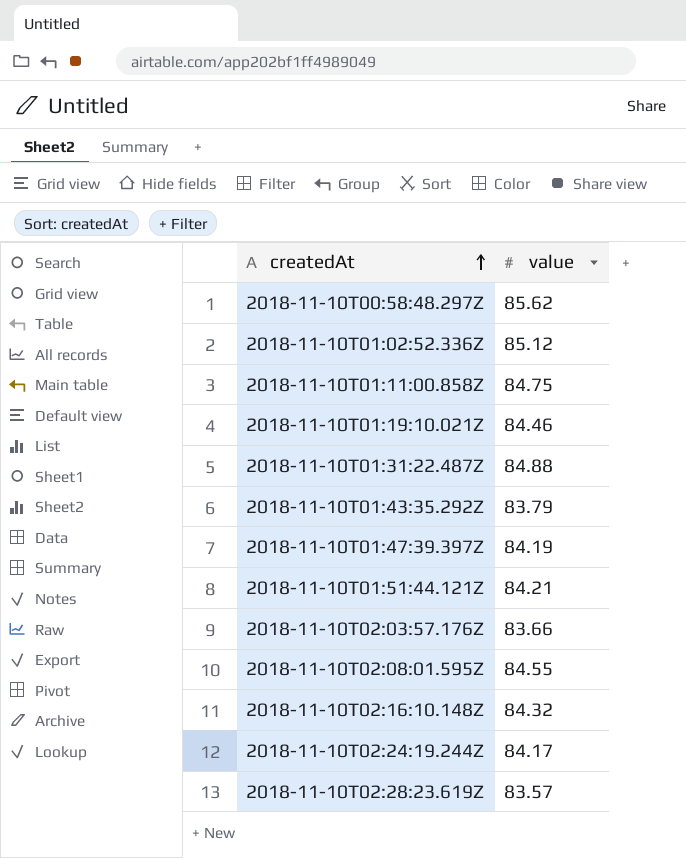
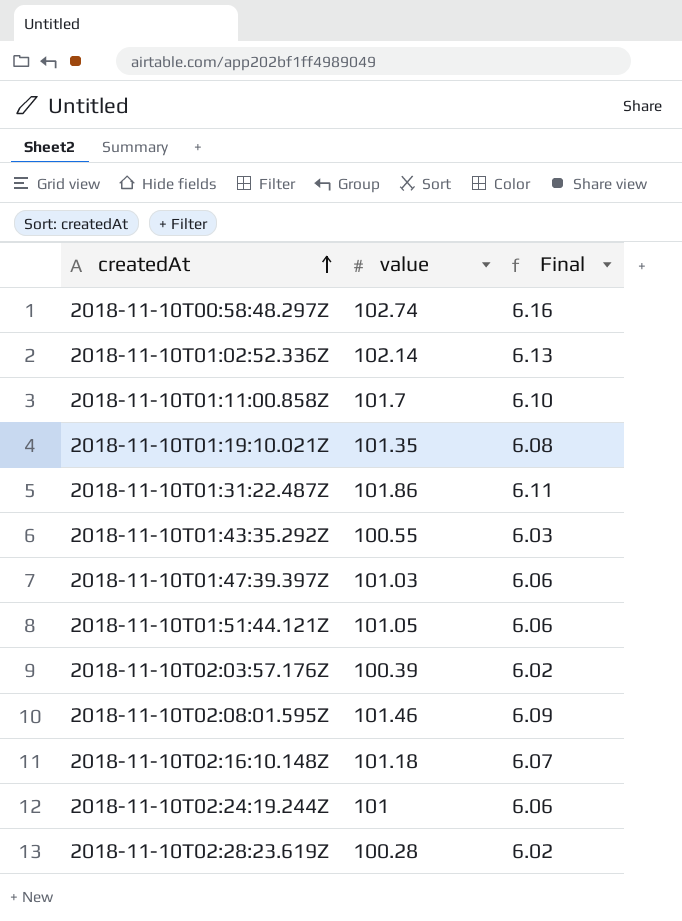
column Final | formula: none -> [value] * 0.06
2018-11-10T00:58:48.297Z | value: 85.62 -> 102.74
2018-11-10T01:02:52.336Z | value: 85.12 -> 102.14
2018-11-10T01:11:00.858Z | value: 84.75 -> 101.7
2018-11-10T01:19:10.021Z | value: 84.46 -> 101.35
2018-11-10T01:31:22.487Z | value: 84.88 -> 101.86
2018-11-10T01:43:35.292Z | value: 83.79 -> 100.55
2018-11-10T01:47:39.397Z | value: 84.19 -> 101.03
2018-11-10T01:51:44.121Z | value: 84.21 -> 101.05
2018-11-10T02:03:57.176Z | value: 83.66 -> 100.39
2018-11-10T02:08:01.595Z | value: 84.55 -> 101.46
2018-11-10T02:16:10.148Z | value: 84.32 -> 101.18
2018-11-10T02:24:19.244Z | value: 84.17 -> 101
2018-11-10T02:28:23.619Z | value: 83.57 -> 100.28

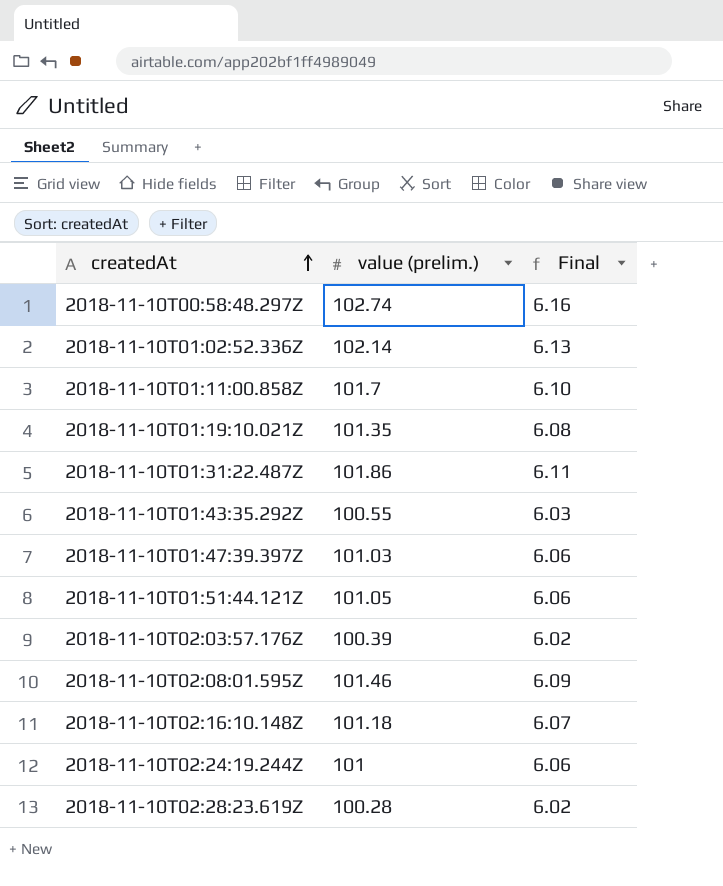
column name: value -> value (prelim.)

